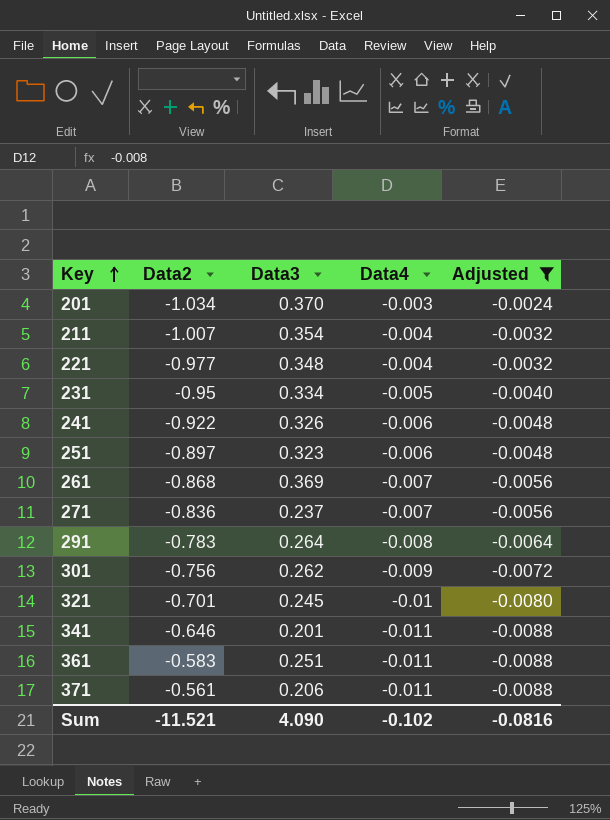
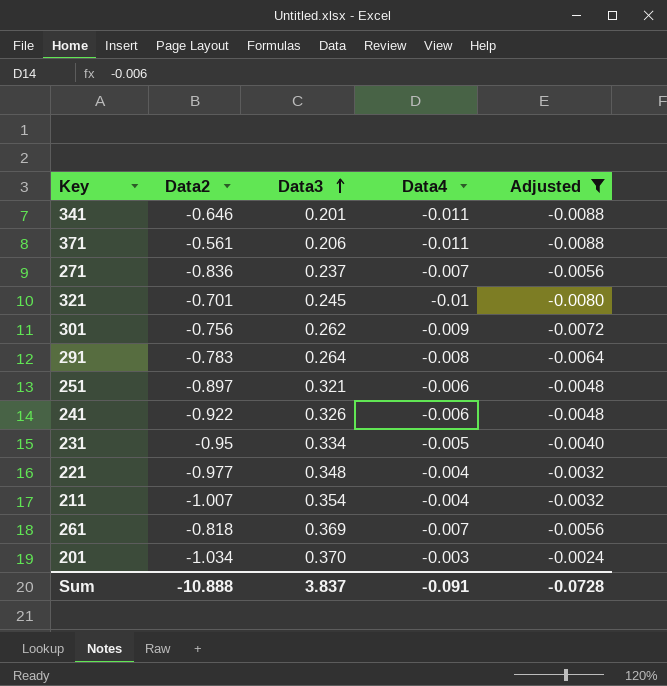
row order: Key ascending -> Data3 ascending
row 361: -0.583 | 0.251 | -0.011 | -0.0088 -> none
251 | Data3: 0.323 -> 0.321
261 | Data2: -0.868 -> -0.818
Sum | Data2: -11.521 -> -10.888
Sum | Data3: 4.090 -> 3.837
Sum | Data4: -0.102 -> -0.091
Sum | Adjusted: -0.0816 -> -0.0728

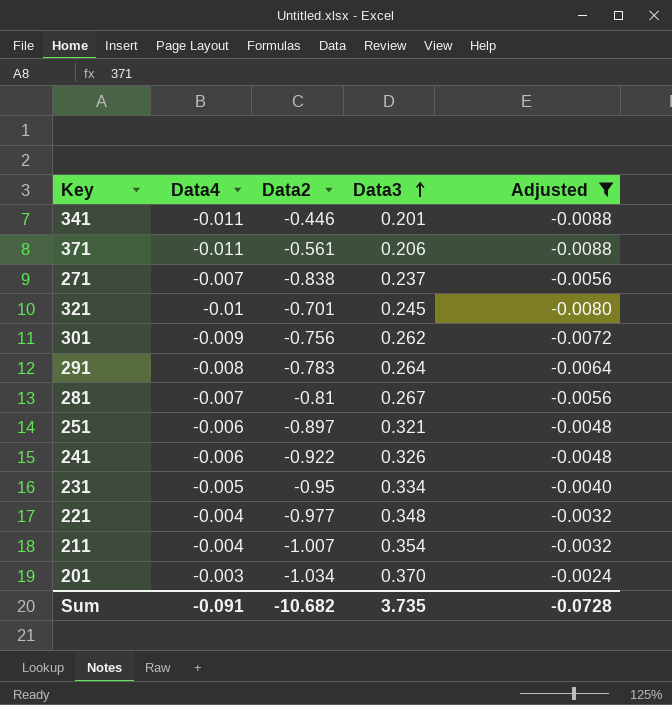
column Data4 | position: 4 -> 2
row 261: -0.818 | 0.369 | -0.007 | -0.0056 -> none
341 | Data2: -0.646 -> -0.446
271 | Data2: -0.836 -> -0.838
row 281: none -> -0.007 | -0.81 | 0.267 | -0.0056
Sum | Data2: -10.888 -> -10.682
Sum | Data3: 3.837 -> 3.735

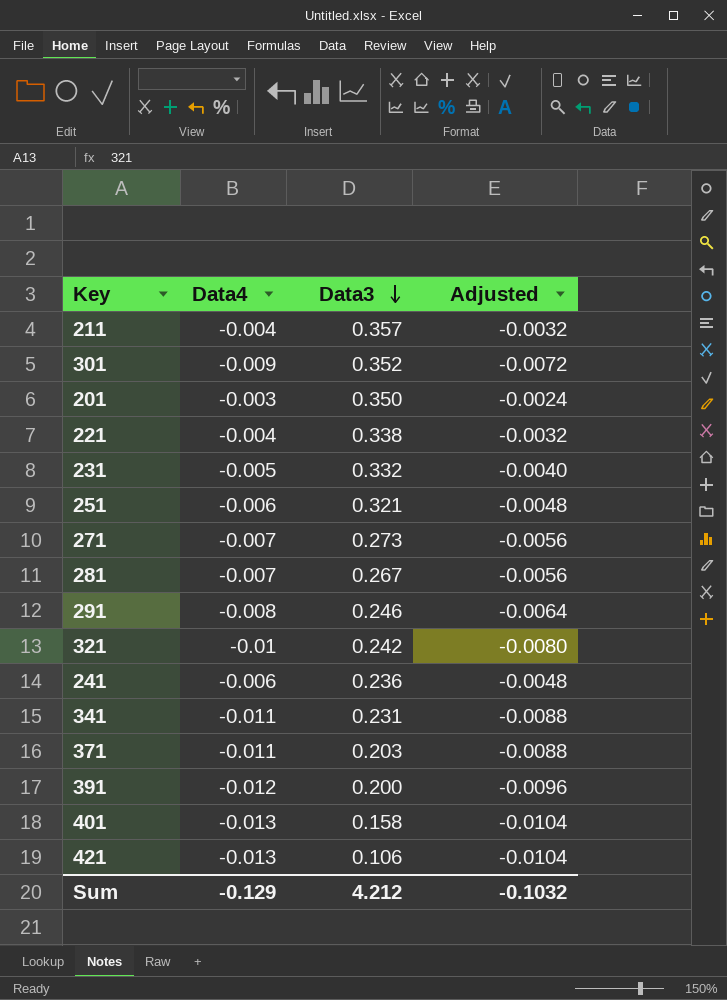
filter: Adjusted >= -0.0088 -> none
row order: Data3 ascending -> Data3 descending
column Data2 | position: 3 -> none
211 | Data3: 0.354 -> 0.357
301 | Data3: 0.262 -> 0.352
201 | Data3: 0.370 -> 0.350
221 | Data3: 0.348 -> 0.338
231 | Data3: 0.334 -> 0.332
271 | Data3: 0.237 -> 0.273
291 | Data3: 0.264 -> 0.246
321 | Data3: 0.245 -> 0.242
241 | Data3: 0.326 -> 0.236
341 | Data3: 0.201 -> 0.231
371 | Data3: 0.206 -> 0.203
Sum | Data4: -0.091 -> -0.129
Sum | Data3: 3.735 -> 4.212
Sum | Adjusted: -0.0728 -> -0.1032

